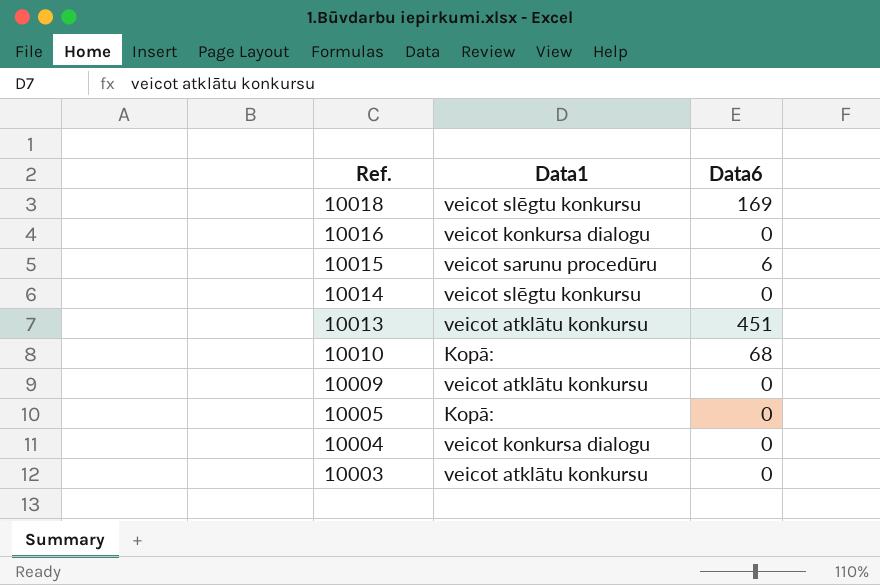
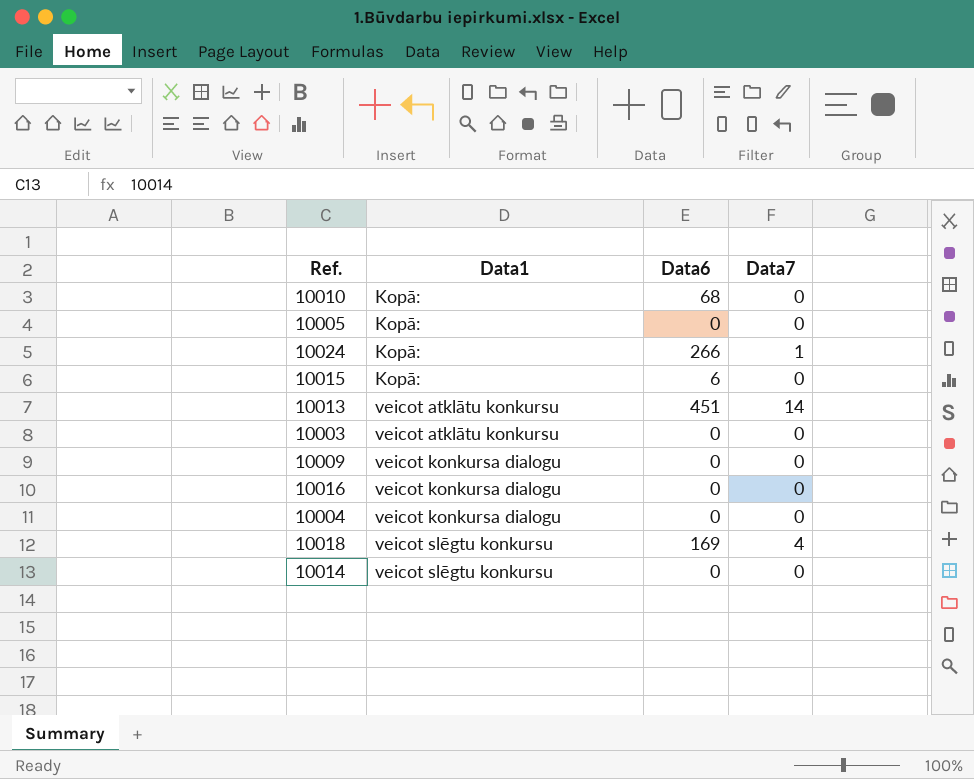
row order: Ref. descending -> Data1 ascending
column Data7 | position: none -> 4
row 10024: none -> Kopā: | 266 | 1
10015 | Data1: veicot sarunu procedūru -> Kopā:
10009 | Data1: veicot atklātu konkursu -> veicot konkursa dialogu

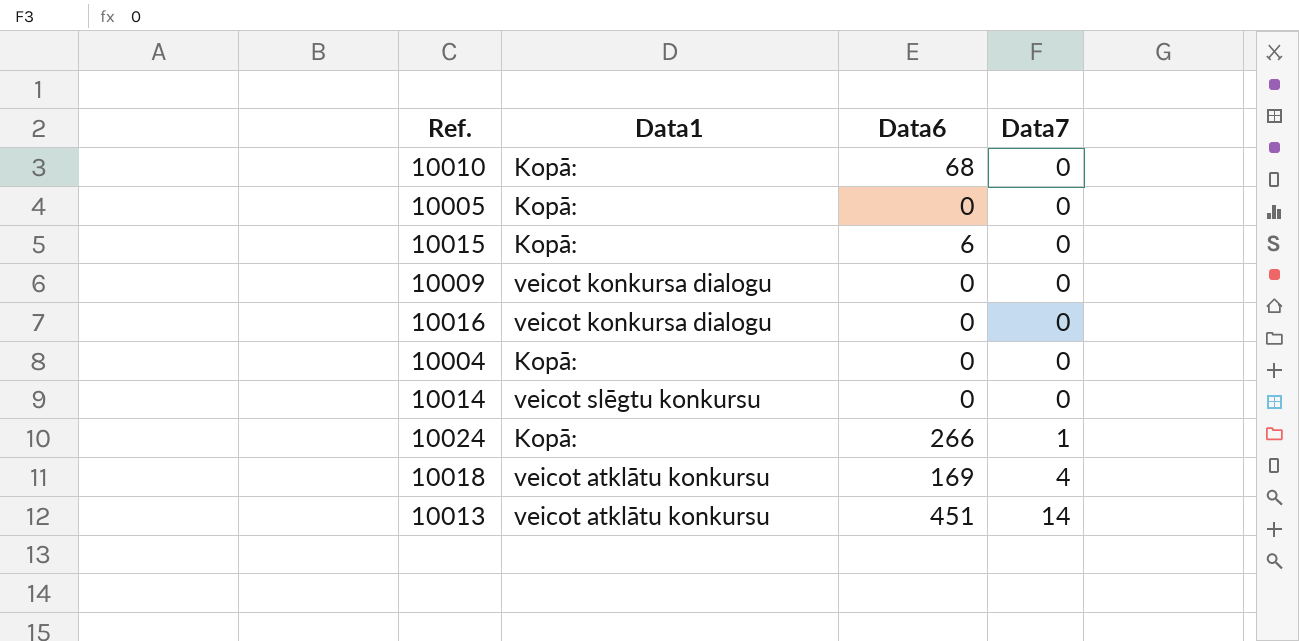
row order: Data1 ascending -> Data7 ascending
row 10003: veicot atklātu konkursu | 0 | 0 -> none
10004 | Data1: veicot konkursa dialogu -> Kopā:
10018 | Data1: veicot slēgtu konkursu -> veicot atklātu konkursu

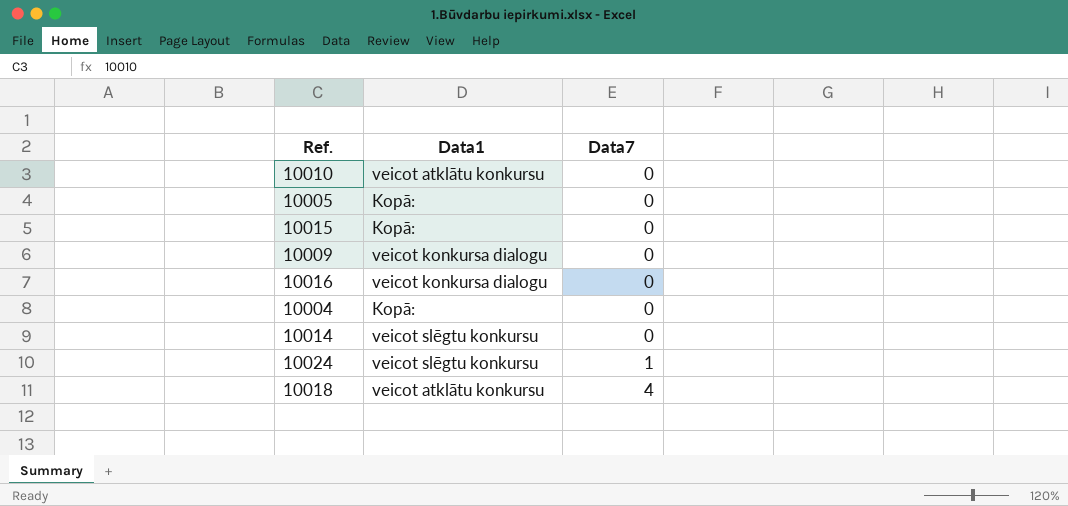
column Data6 | position: 3 -> none
row 10013: veicot atklātu konkursu | 451 | 14 -> none
10010 | Data1: Kopā: -> veicot atklātu konkursu
10024 | Data1: Kopā: -> veicot slēgtu konkursu

